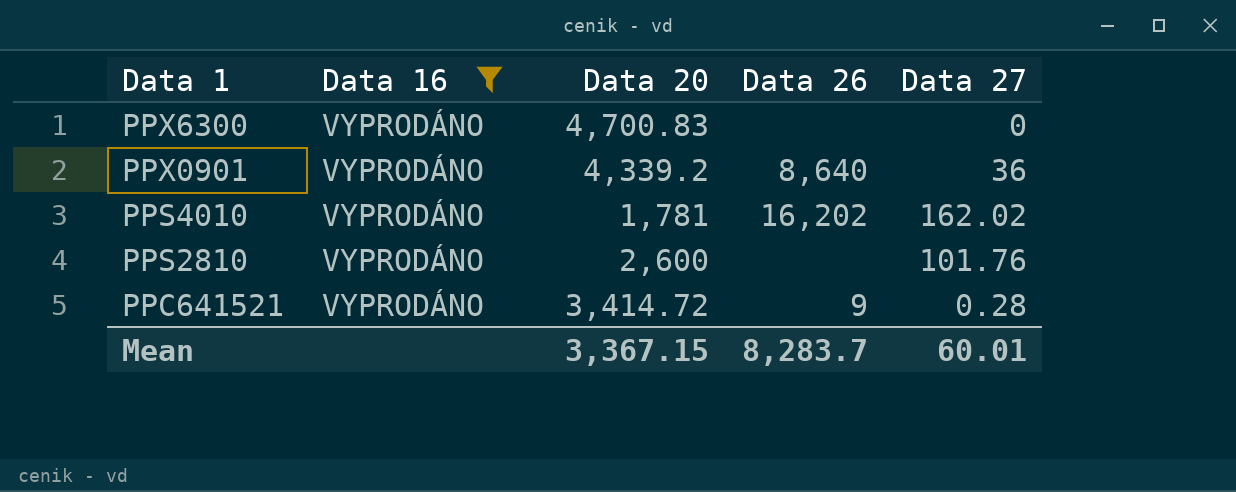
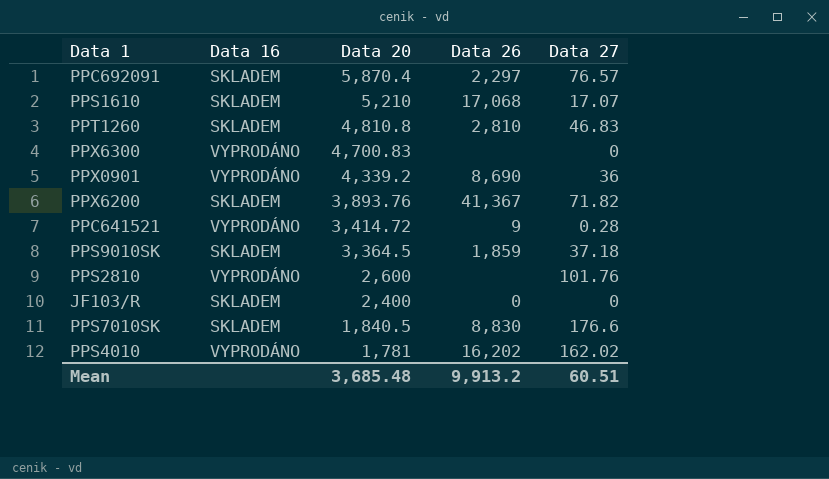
filter: Data 16 = VYPRODÁNO -> none
row order: Data 1 descending -> Data 20 descending
PPX0901 | Data 26: 8,640 -> 8,690
Mean | Data 20: 3,367.15 -> 3,685.48
Mean | Data 26: 8,283.7 -> 9,913.2
Mean | Data 27: 60.01 -> 60.51

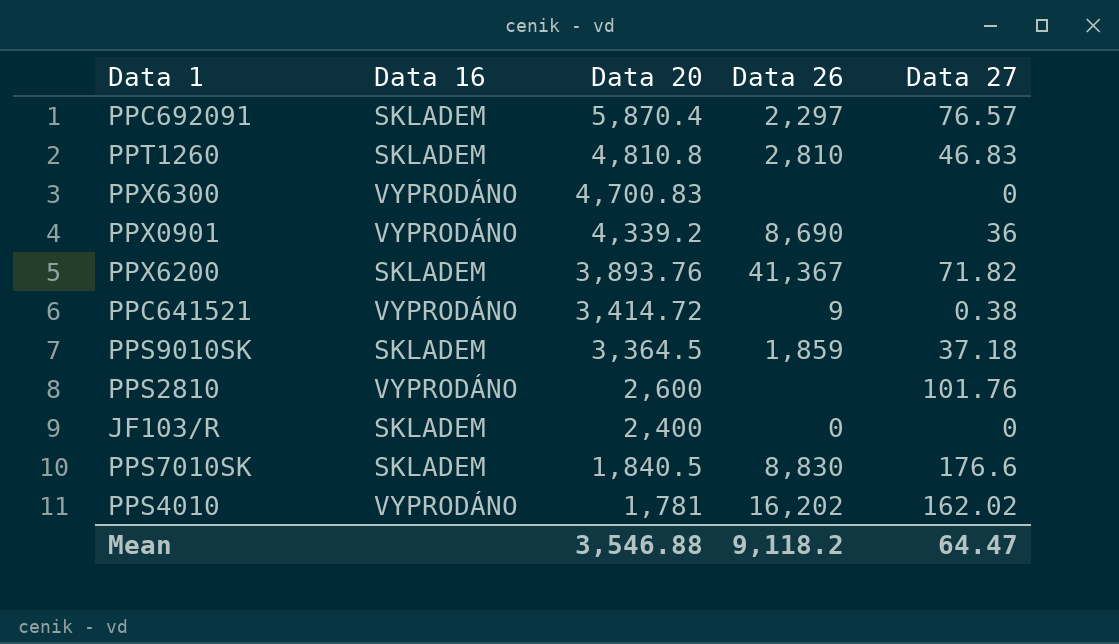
row PPS1610: SKLADEM | 5,210 | 17,068 | 17.07 -> none
PPC641521 | Data 27: 0.28 -> 0.38
Mean | Data 20: 3,685.48 -> 3,546.88
Mean | Data 26: 9,913.2 -> 9,118.2
Mean | Data 27: 60.51 -> 64.47

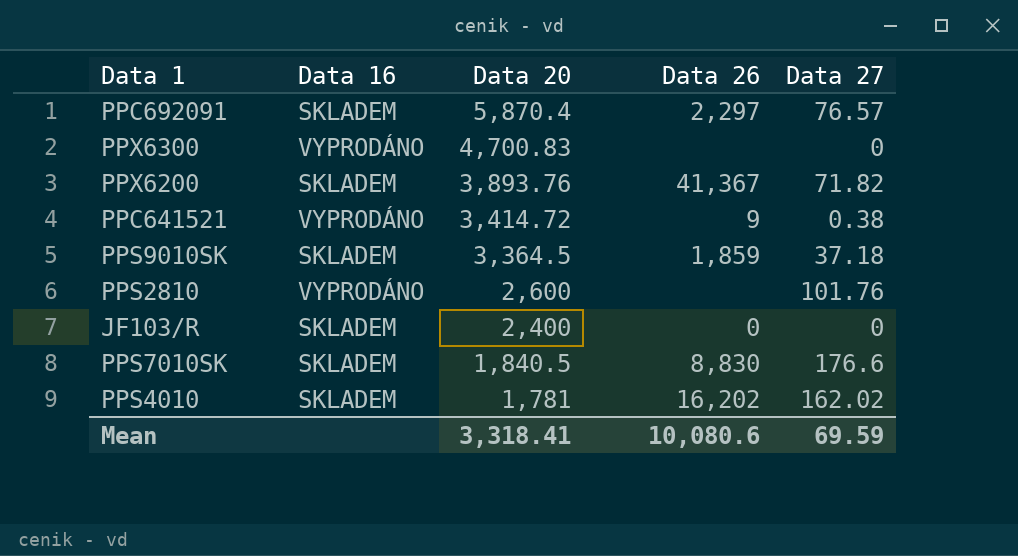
row PPT1260: SKLADEM | 4,810.8 | 2,810 | 46.83 -> none
row PPX0901: VYPRODÁNO | 4,339.2 | 8,690 | 36 -> none
PPS4010 | Data 16: VYPRODÁNO -> SKLADEM
Mean | Data 20: 3,546.88 -> 3,318.41
Mean | Data 26: 9,118.2 -> 10,080.6
Mean | Data 27: 64.47 -> 69.59

